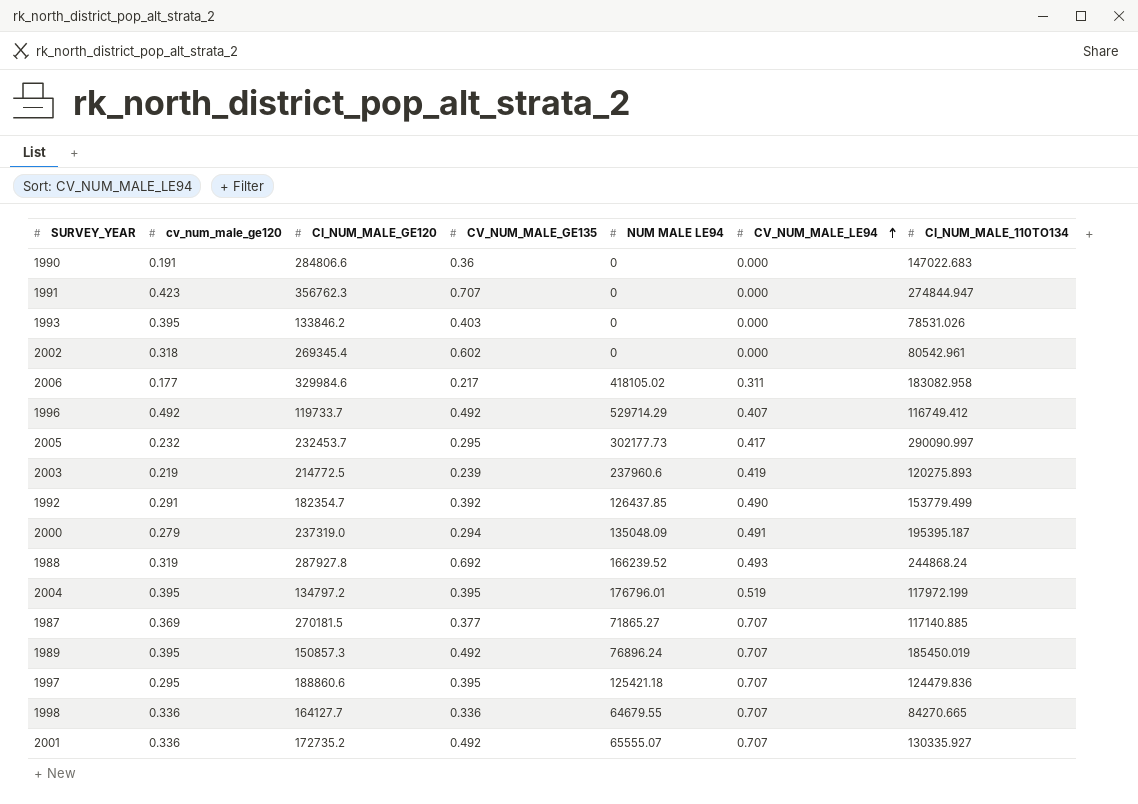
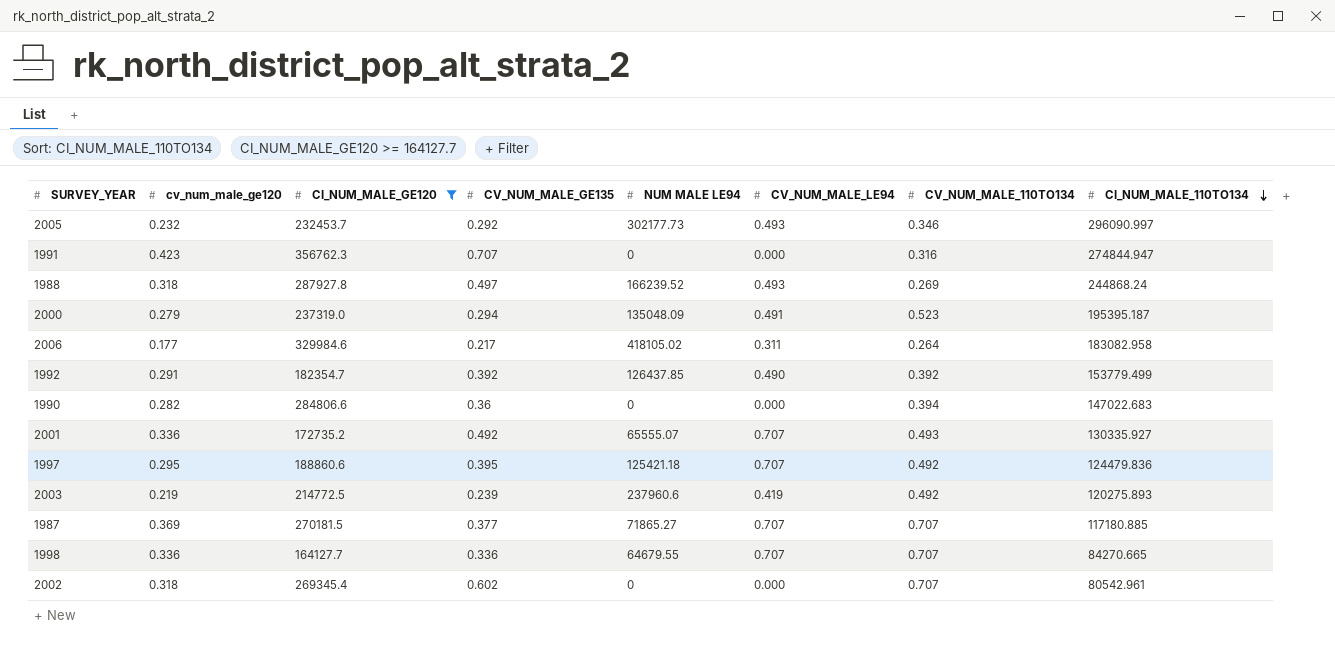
filter: none -> CI_NUM_MALE_GE120 >= 164127.7
row order: CV_NUM_MALE_LE94 ascending -> CI_NUM_MALE_110TO134 descending
column CV_NUM_MALE_110TO134 | position: none -> 7
2005 | CV_NUM_MALE_GE135: 0.295 -> 0.292
2005 | CV_NUM_MALE_LE94: 0.417 -> 0.493
2005 | CI_NUM_MALE_110TO134: 290090.997 -> 296090.997
1988 | cv_num_male_ge120: 0.319 -> 0.318
1988 | CV_NUM_MALE_GE135: 0.692 -> 0.497
1990 | cv_num_male_ge120: 0.191 -> 0.282
1987 | CI_NUM_MALE_110TO134: 117140.885 -> 117180.885

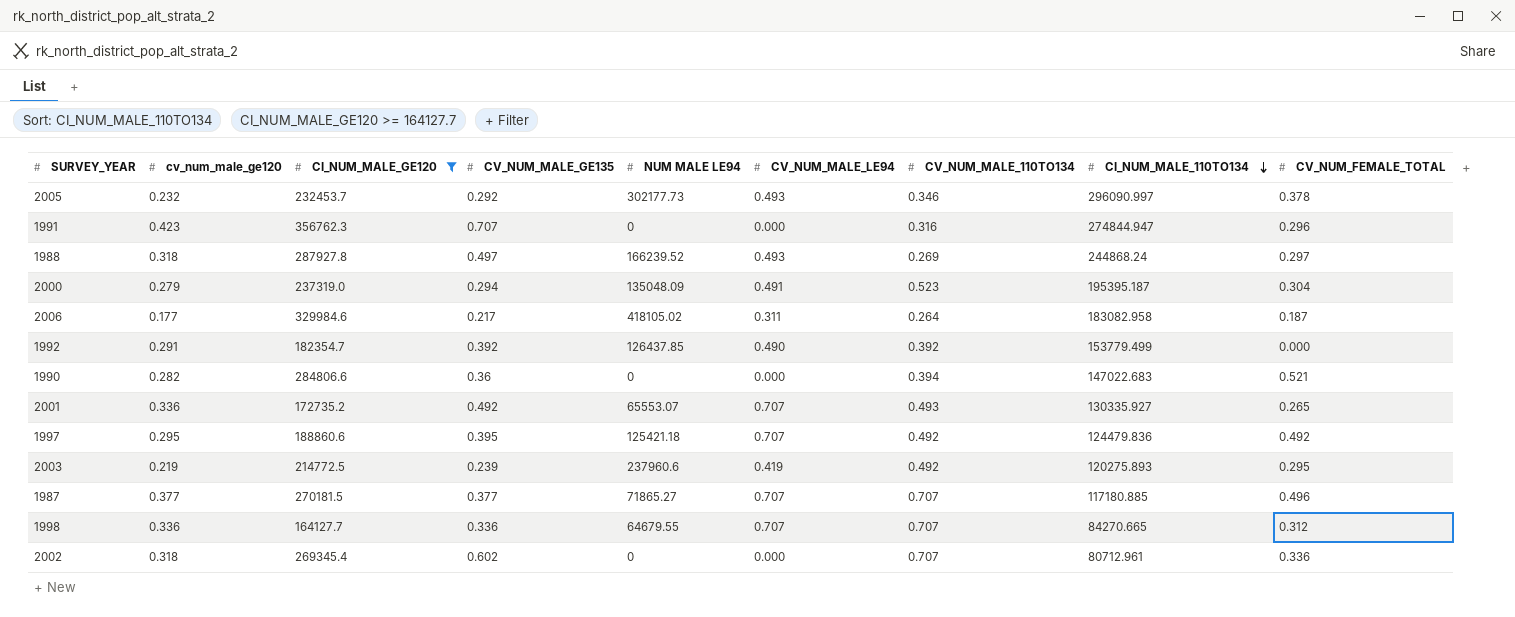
column CV_NUM_FEMALE_TOTAL | position: none -> 9
2001 | NUM MALE LE94: 65555.07 -> 65553.07
1987 | cv_num_male_ge120: 0.369 -> 0.377
2002 | CI_NUM_MALE_110TO134: 80542.961 -> 80712.961

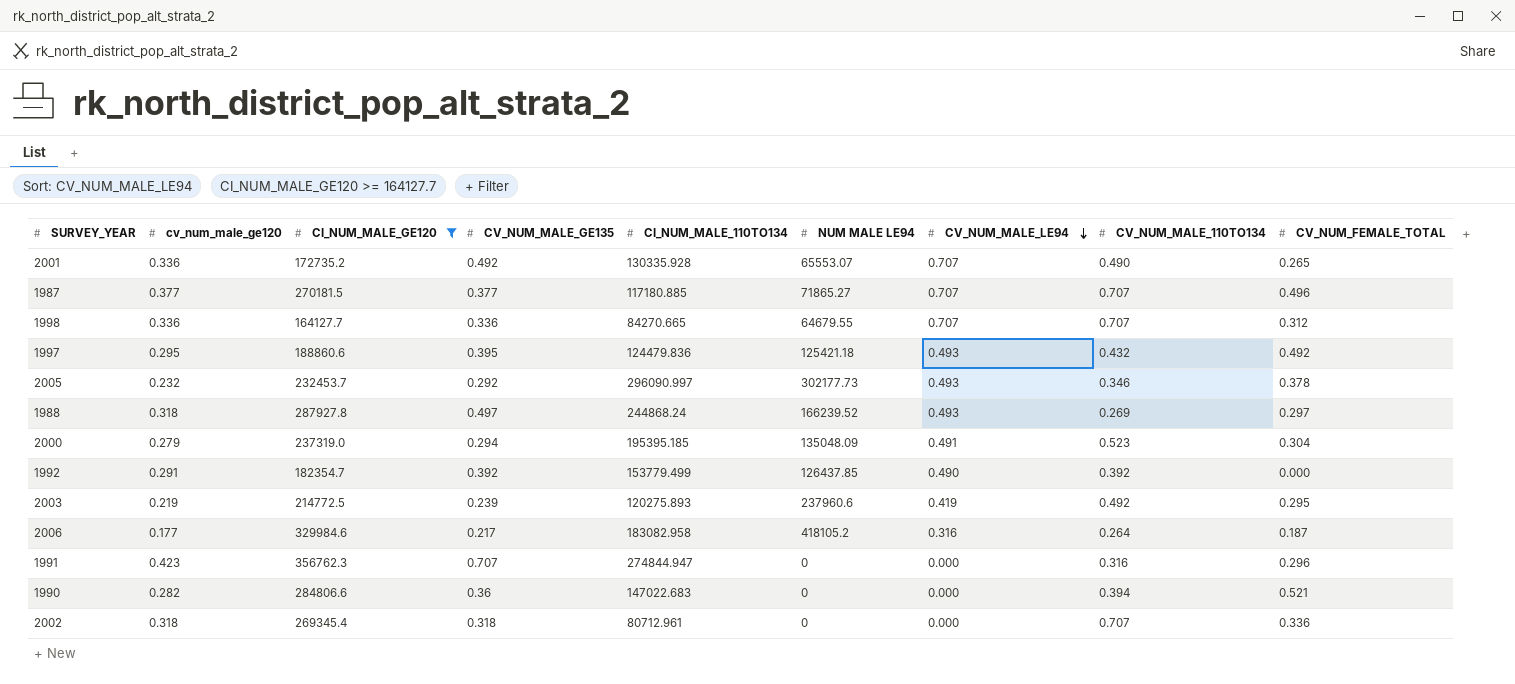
row order: CI_NUM_MALE_110TO134 descending -> CV_NUM_MALE_LE94 descending
column CI_NUM_MALE_110TO134 | position: 8 -> 5
2001 | CI_NUM_MALE_110TO134: 130335.927 -> 130335.928
2001 | CV_NUM_MALE_110TO134: 0.493 -> 0.490
1997 | CV_NUM_MALE_LE94: 0.707 -> 0.493
1997 | CV_NUM_MALE_110TO134: 0.492 -> 0.432
2000 | CI_NUM_MALE_110TO134: 195395.187 -> 195395.185
2006 | NUM MALE LE94: 418105.02 -> 418105.2
2006 | CV_NUM_MALE_LE94: 0.311 -> 0.316
2002 | CV_NUM_MALE_GE135: 0.602 -> 0.318

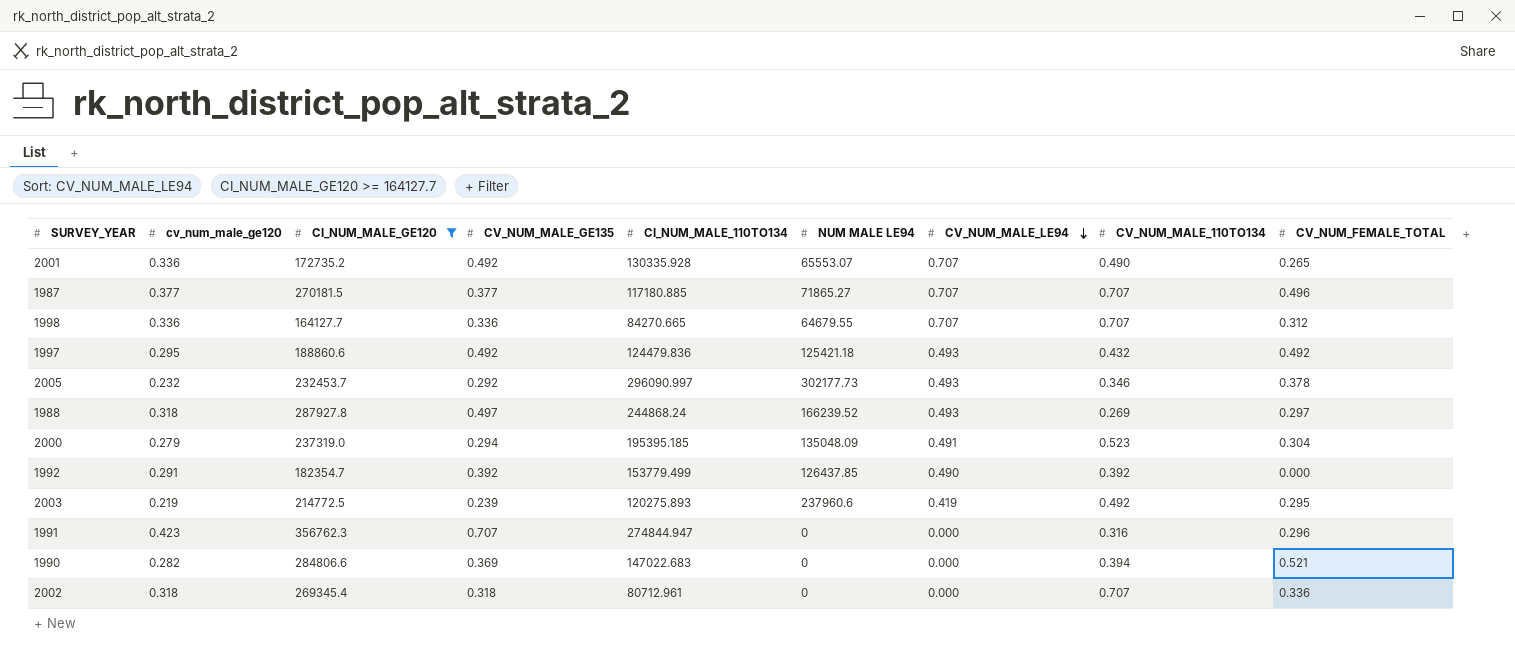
row 2006: 0.177 | 329984.6 | 0.217 | 183082.958 | 418105.2 | 0.316 | 0.264 | 0.187 -> none
1997 | CV_NUM_MALE_GE135: 0.395 -> 0.492
1990 | CV_NUM_MALE_GE135: 0.36 -> 0.369

